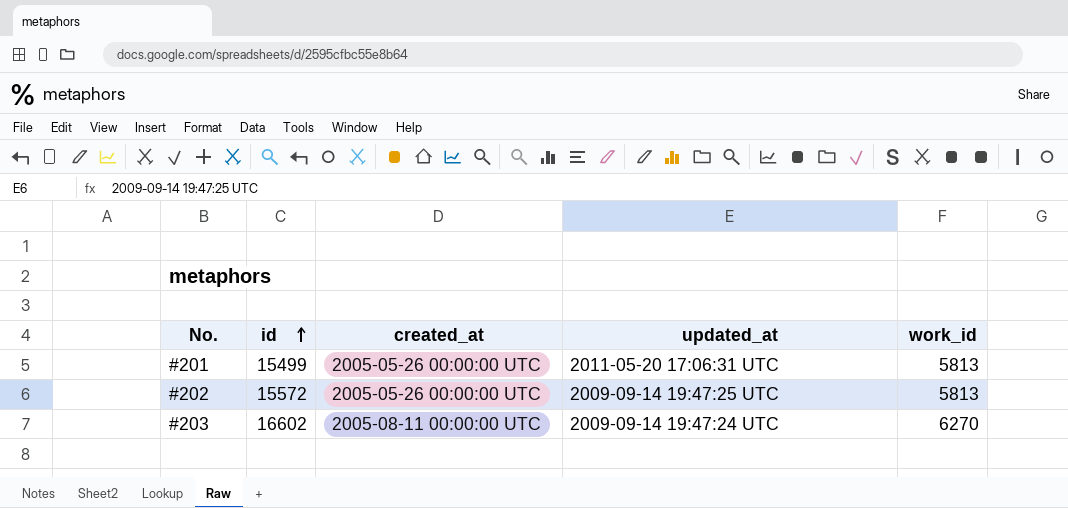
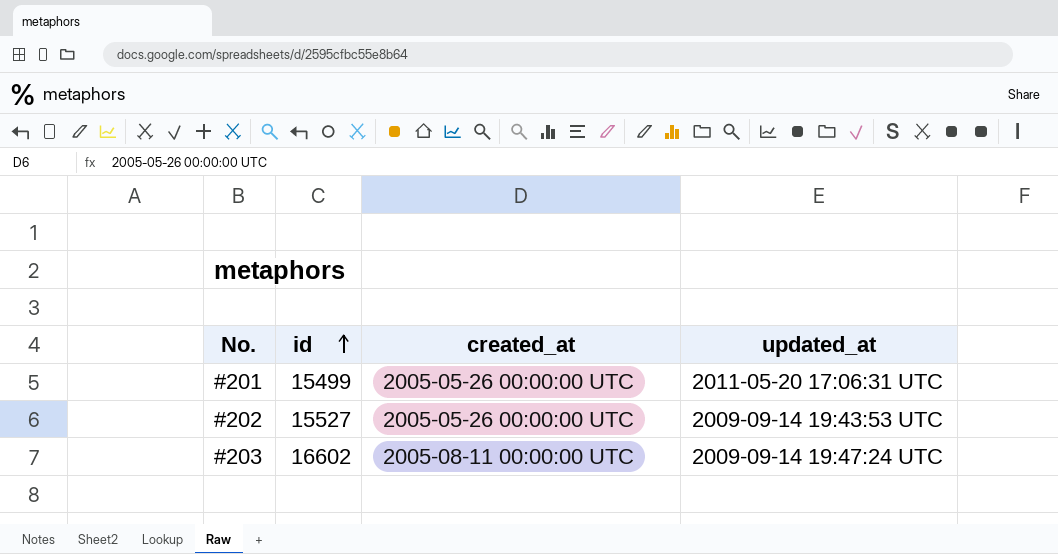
column work_id | position: 5 -> none
#202 | id: 15572 -> 15527
#202 | updated_at: 2009-09-14 19:47:25 UTC -> 2009-09-14 19:43:53 UTC

